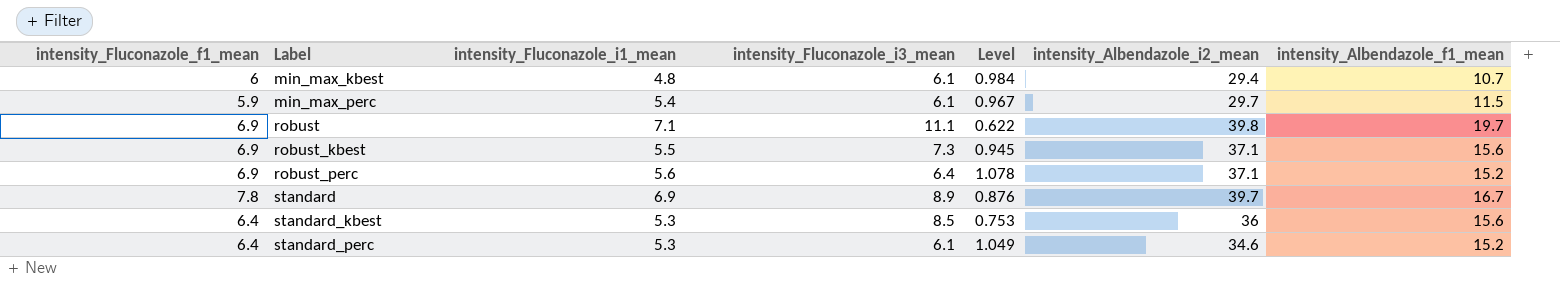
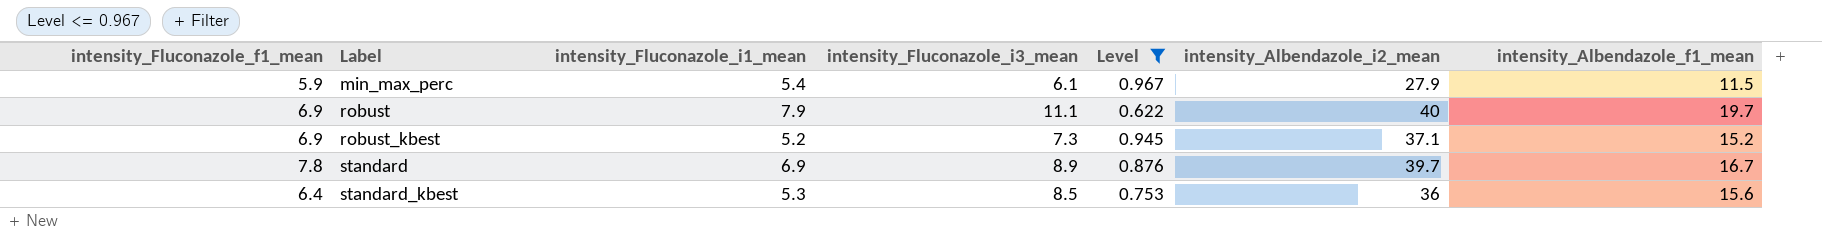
filter: none -> Level <= 0.967
min_max_perc | intensity_Albendazole_i2_mean: 29.7 -> 27.9
robust | intensity_Fluconazole_i1_mean: 7.1 -> 7.9
robust | intensity_Albendazole_i2_mean: 39.8 -> 40
robust_kbest | intensity_Fluconazole_i1_mean: 5.5 -> 5.2
robust_kbest | intensity_Albendazole_f1_mean: 15.6 -> 15.2

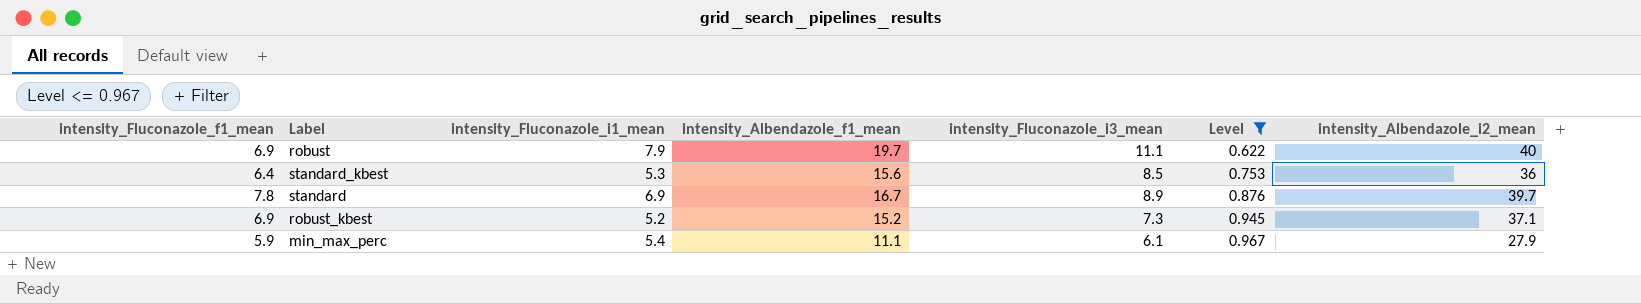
row order: Label ascending -> Level ascending
column intensity_Albendazole_f1_mean | position: 7 -> 4
min_max_perc | intensity_Albendazole_f1_mean: 11.5 -> 11.1

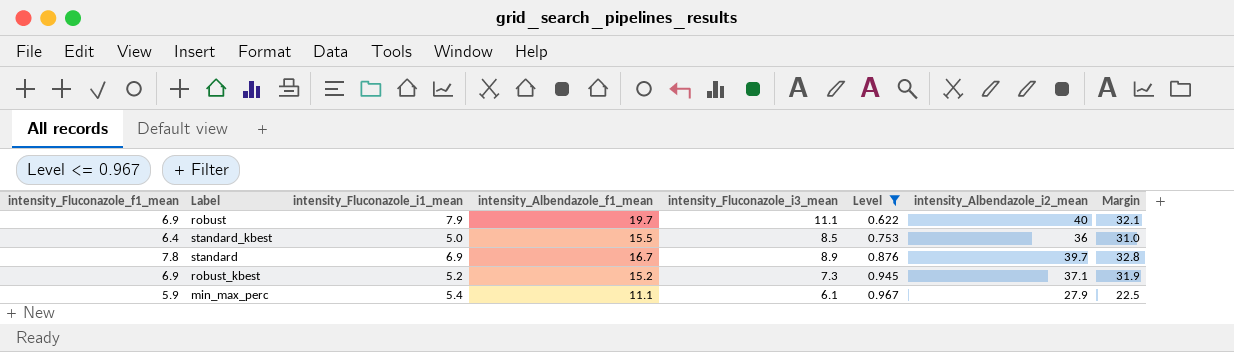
column Margin | formula: none -> [intensity_Albendazole_i2_mean] - [intensity_Fluconazole_i1_mean]
standard_kbest | intensity_Fluconazole_i1_mean: 5.3 -> 5.0
standard_kbest | intensity_Albendazole_f1_mean: 15.6 -> 15.5

